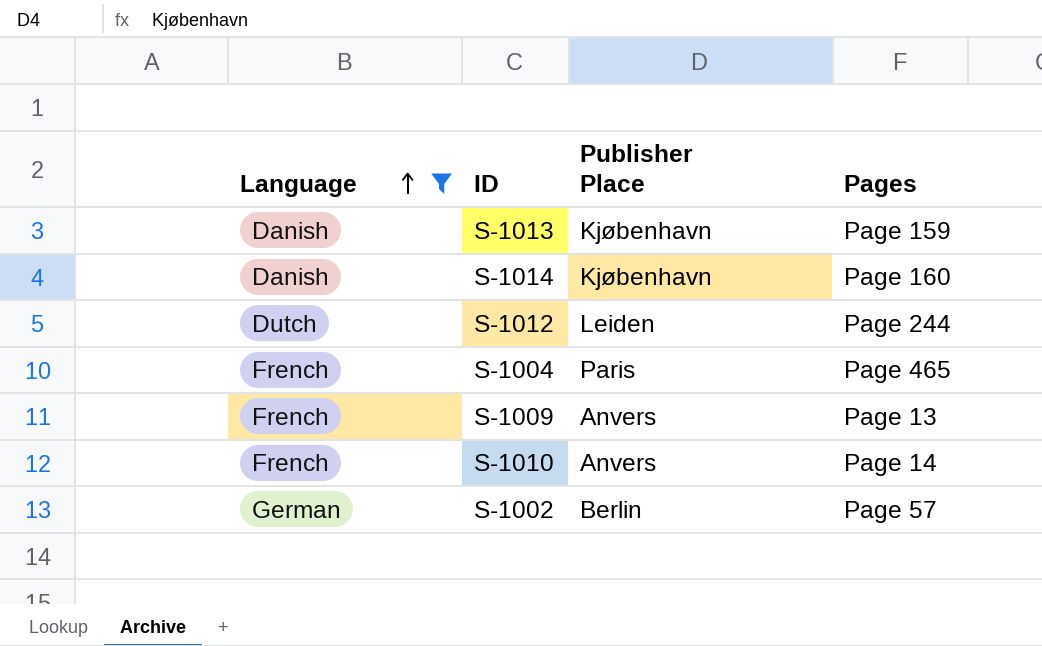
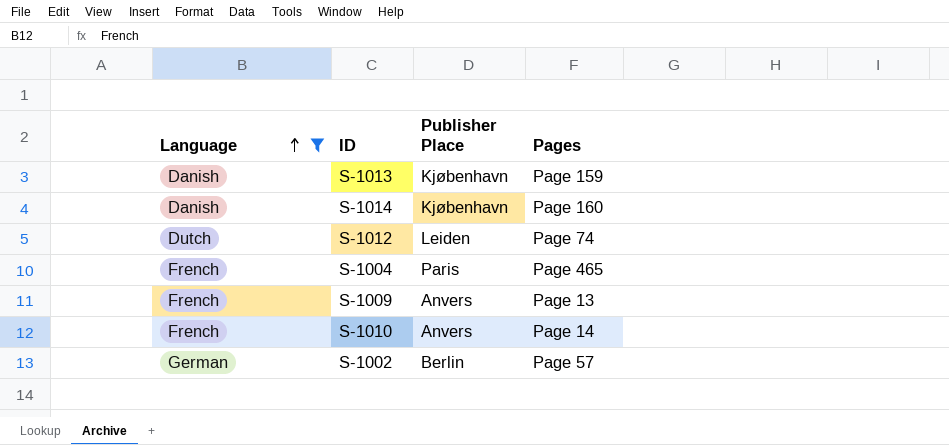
S-1012 | Pages: Page 244 -> Page 74

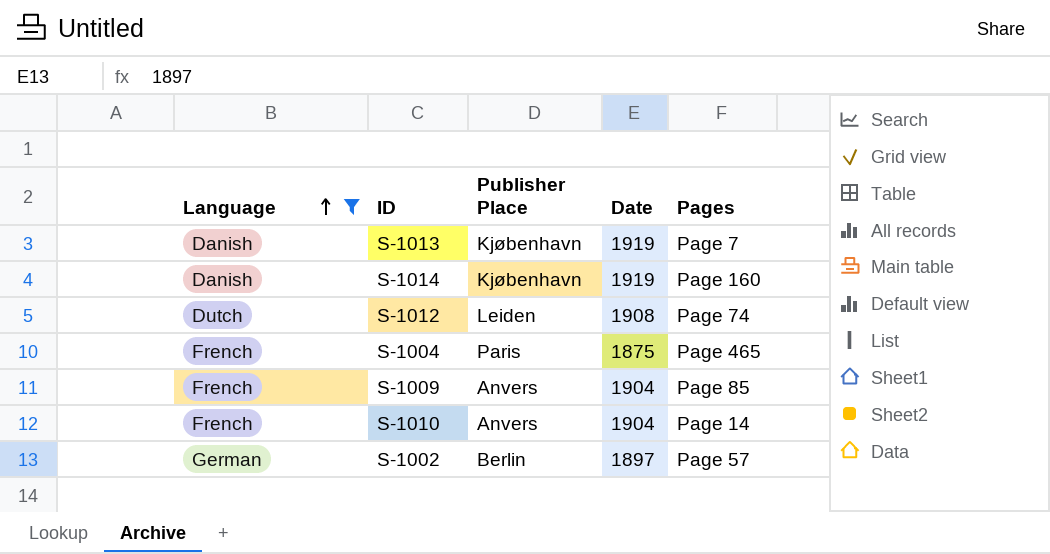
column Date | position: none -> 4
S-1013 | Pages: Page 159 -> Page 7
S-1009 | Pages: Page 13 -> Page 85

